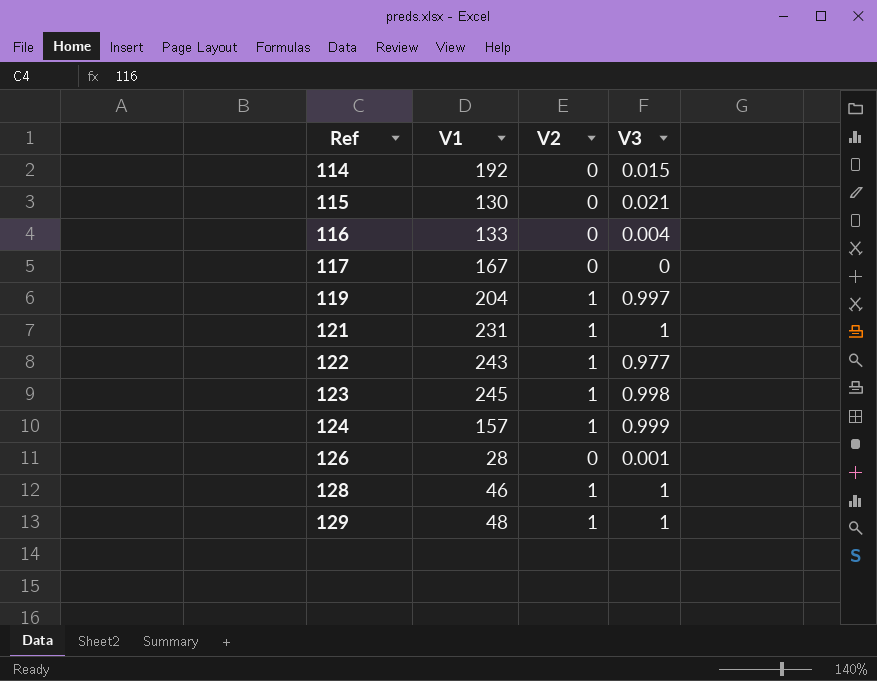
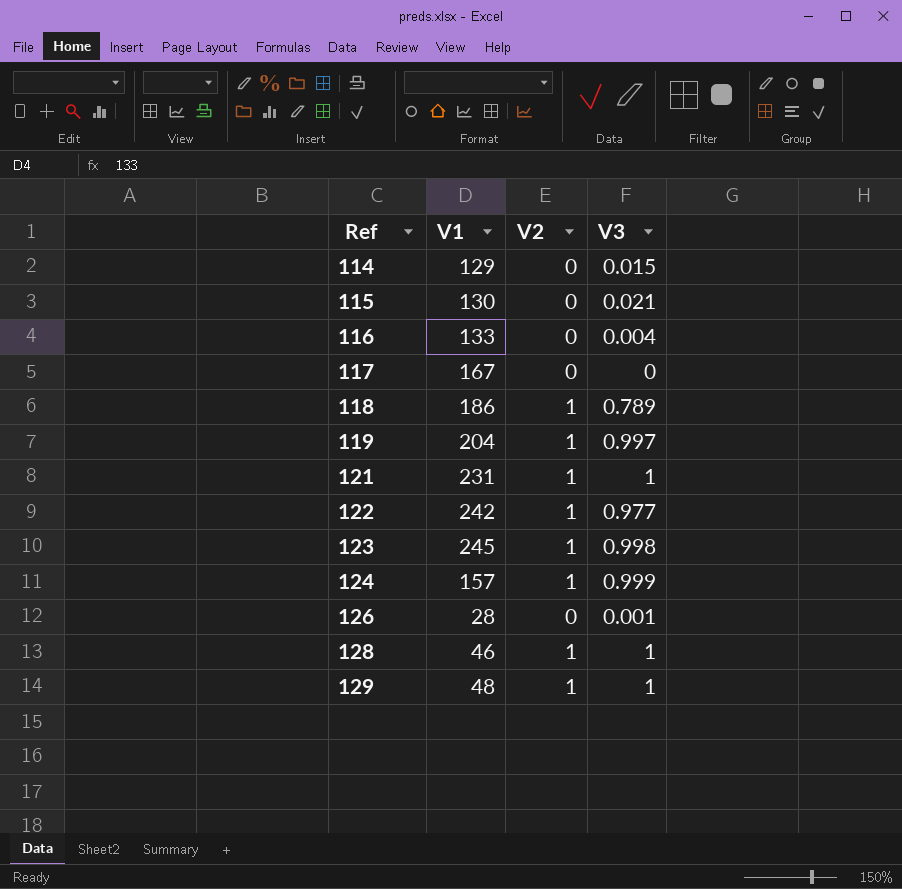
114 | V1: 192 -> 129
row 118: none -> 186 | 1 | 0.789
122 | V1: 243 -> 242

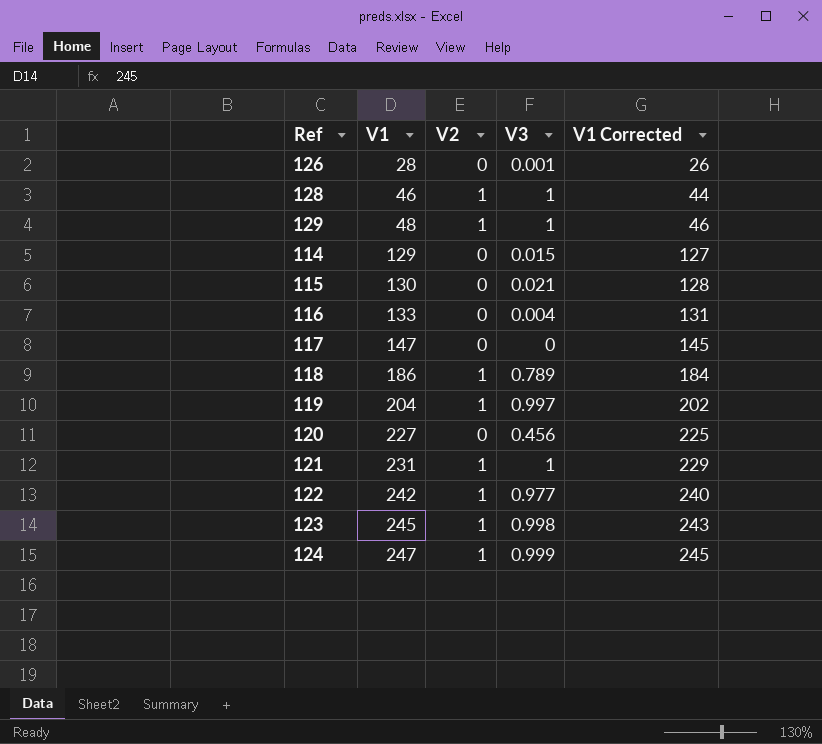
row order: Ref ascending -> V1 ascending
column V1 Corrected | formula: none -> [V1] - 2
117 | V1: 167 -> 147
row 120: none -> 227 | 0 | 0.456 | 225
124 | V1: 157 -> 247

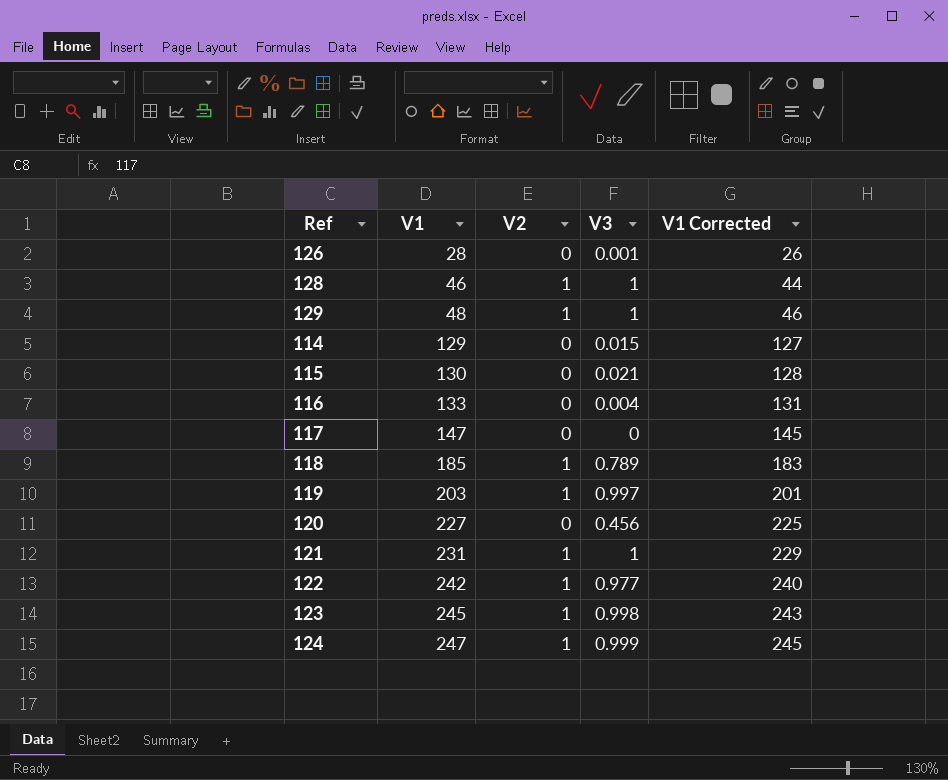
118 | V1: 186 -> 185
118 | V1 Corrected: 184 -> 183
119 | V1: 204 -> 203
119 | V1 Corrected: 202 -> 201

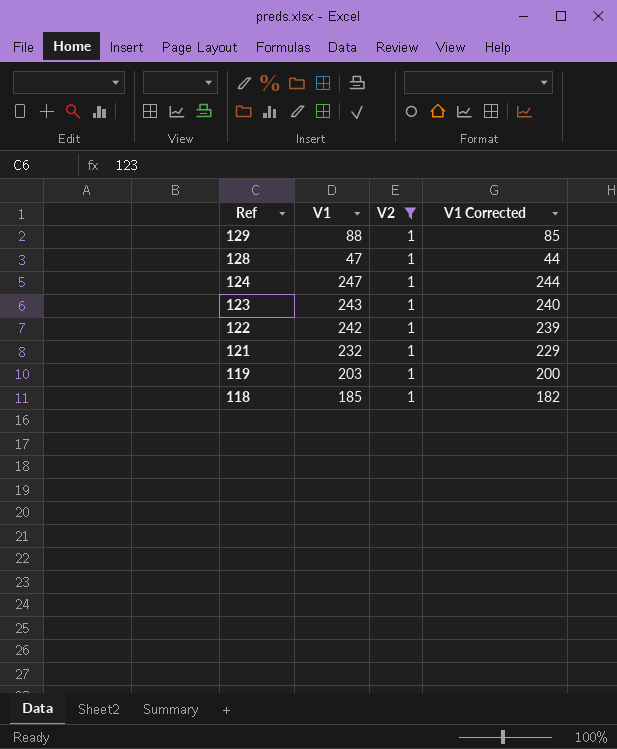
filter: none -> V2 = 1
row order: V1 ascending -> Ref descending
column V3 | position: 4 -> none
column V1 Corrected | formula: [V1] - 2 -> [V1] - 3
129 | V1: 48 -> 88
128 | V1: 46 -> 47
123 | V1: 245 -> 243
121 | V1: 231 -> 232

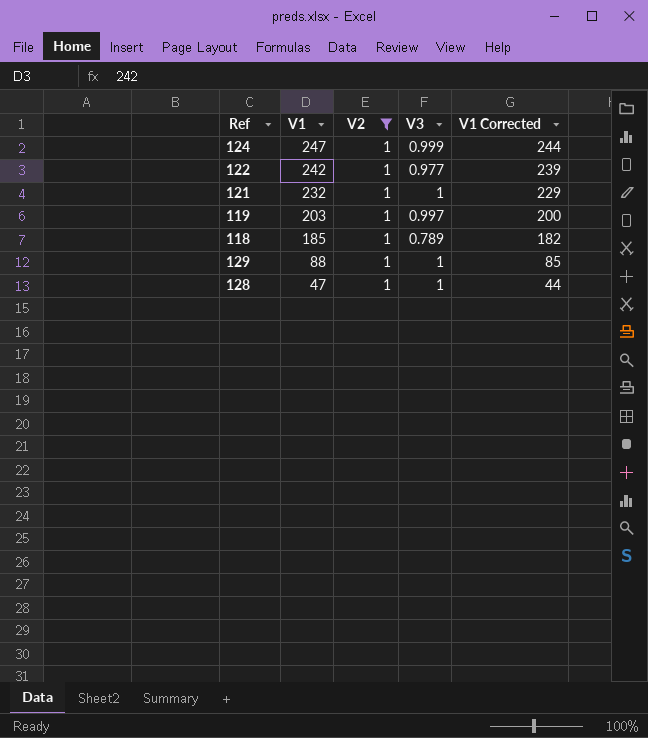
row order: Ref descending -> V1 descending
column V3 | position: none -> 4
row 123: 243 | 1 | 240 -> none

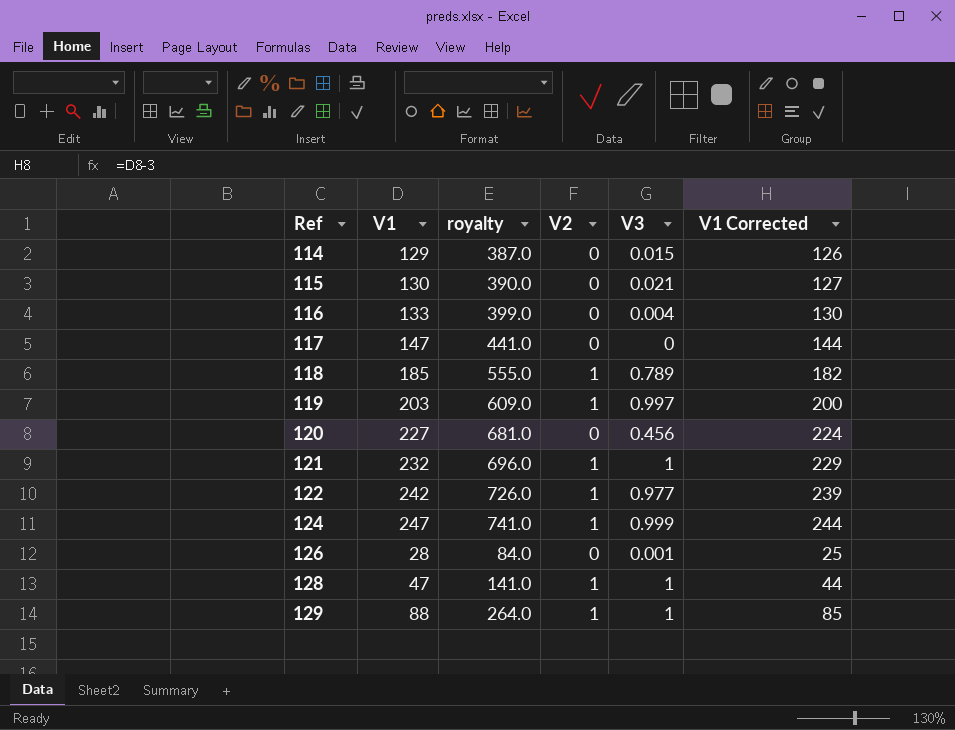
filter: V2 = 1 -> none
row order: V1 descending -> Ref ascending
column royalty | formula: none -> [V1] * 3

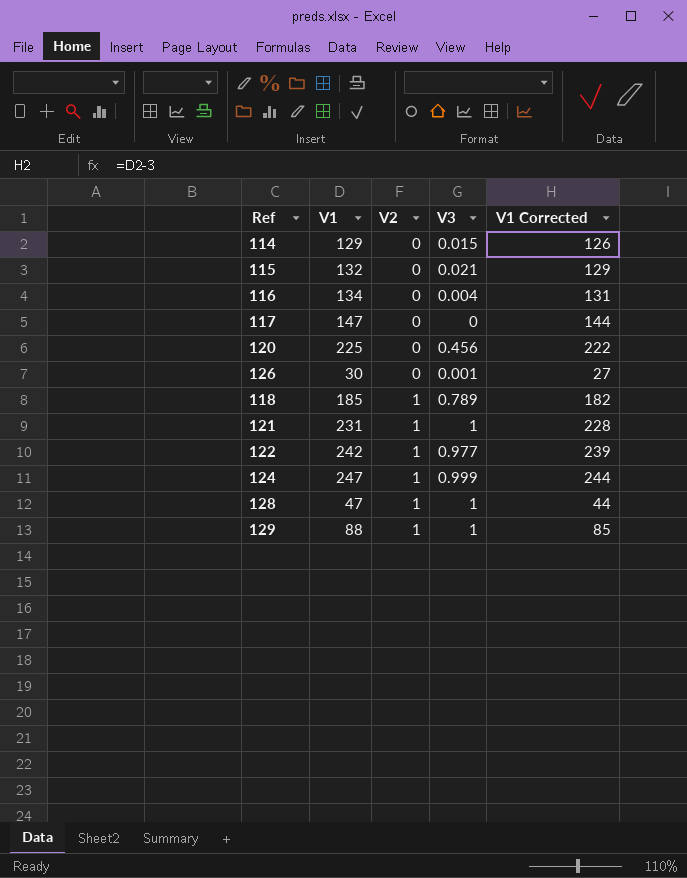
row order: Ref ascending -> V2 ascending
column royalty | formula: [V1] * 3 -> none
row 119: 203 | 609.0 | 1 | 0.997 | 200 -> none
115 | V1: 130 -> 132
115 | V1 Corrected: 127 -> 129
116 | V1: 133 -> 134
116 | V1 Corrected: 130 -> 131
120 | V1: 227 -> 225
120 | V1 Corrected: 224 -> 222
126 | V1: 28 -> 30
126 | V1 Corrected: 25 -> 27
121 | V1: 232 -> 231
121 | V1 Corrected: 229 -> 228

